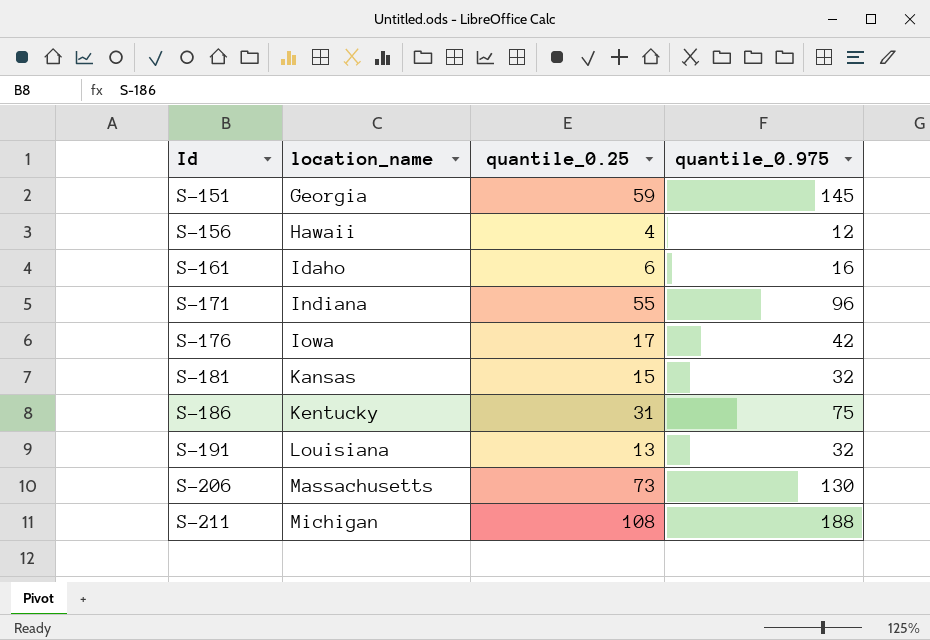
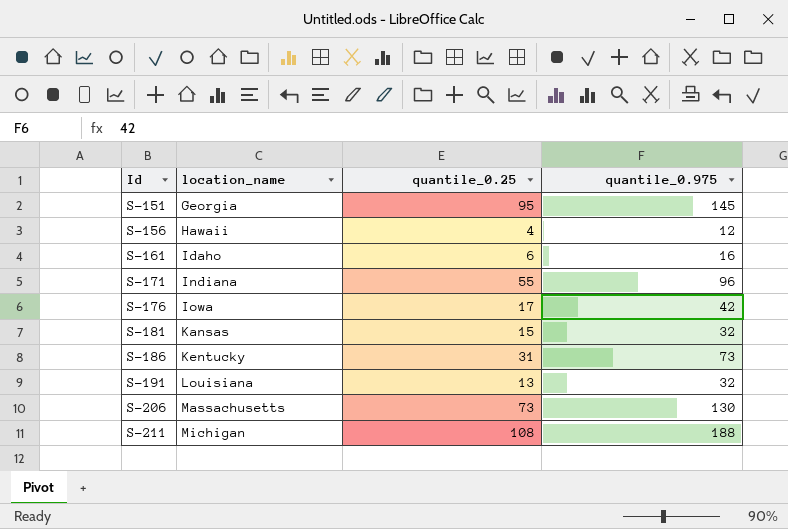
S-151 | quantile_0.25: 59 -> 95
S-186 | quantile_0.975: 75 -> 73

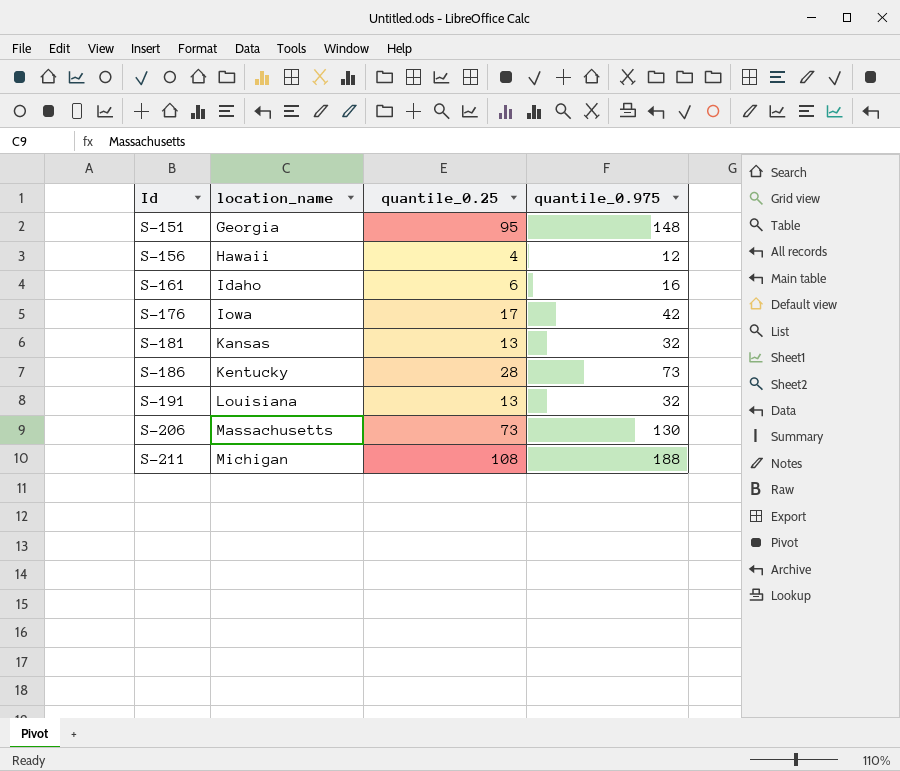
row S-171: Indiana | 55 | 96 -> none
S-151 | quantile_0.975: 145 -> 148
S-181 | quantile_0.25: 15 -> 13
S-186 | quantile_0.25: 31 -> 28

